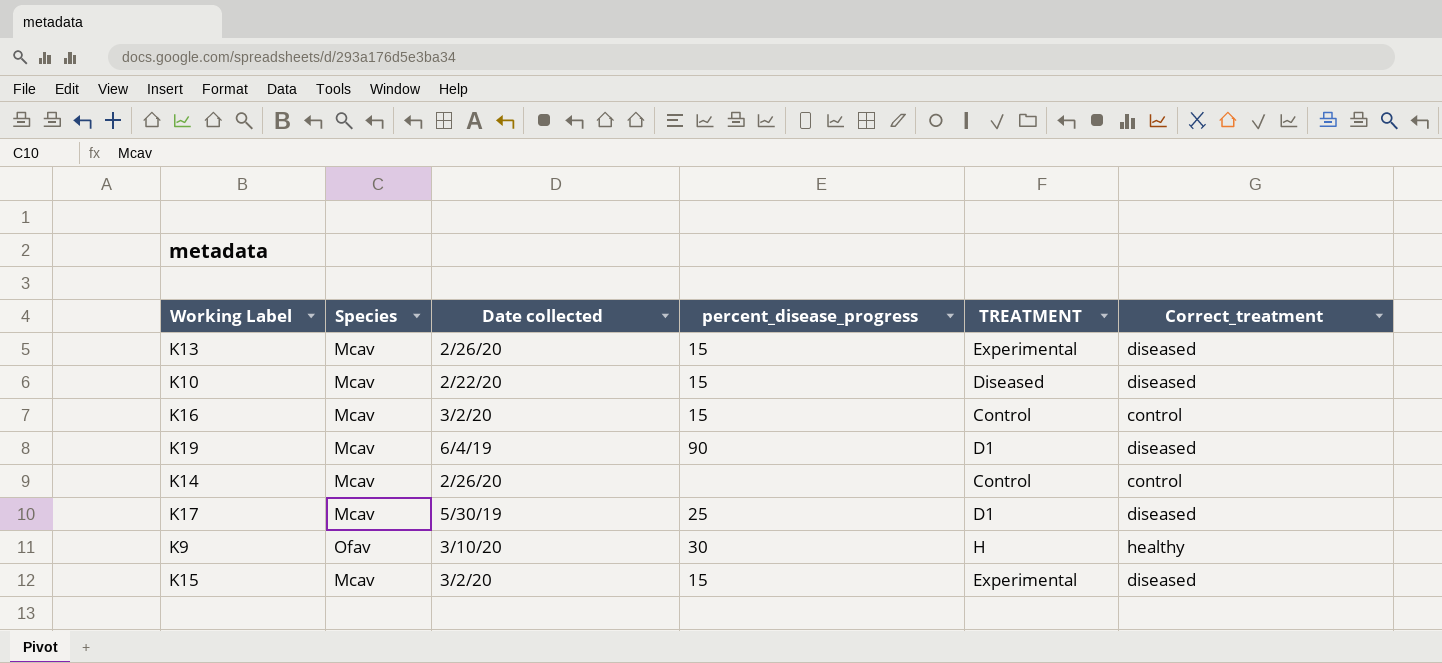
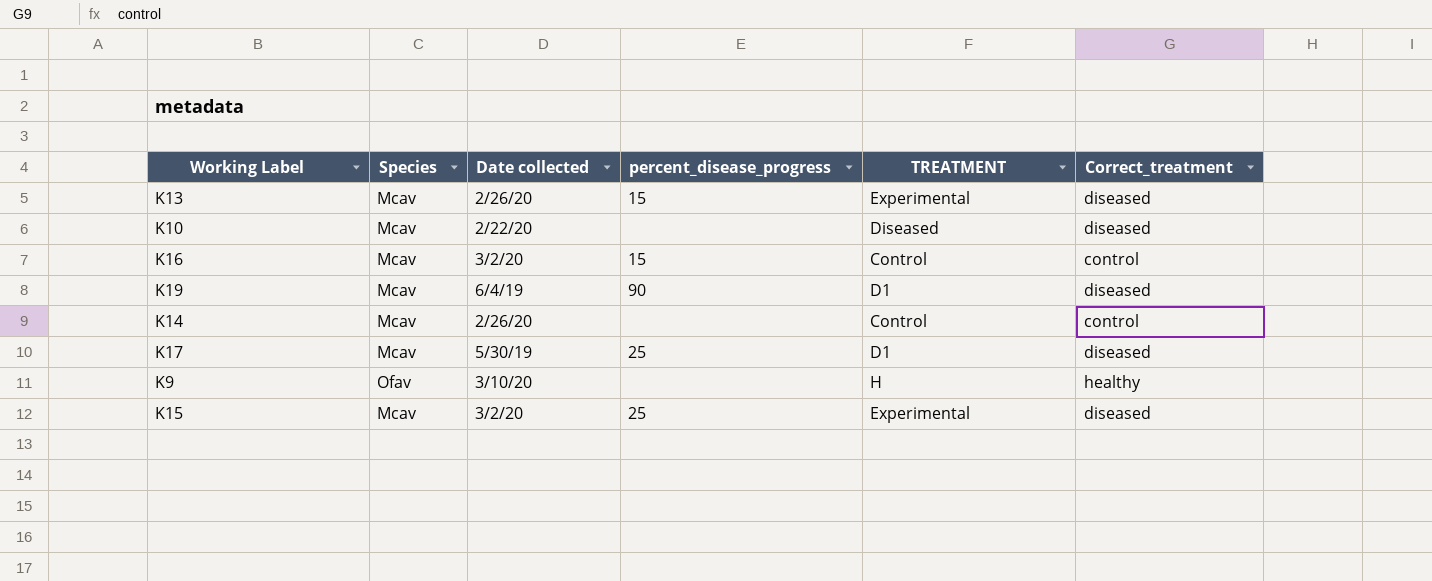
K10 | percent_disease_progress: 15 -> none
K9 | percent_disease_progress: 30 -> none
K15 | percent_disease_progress: 15 -> 25

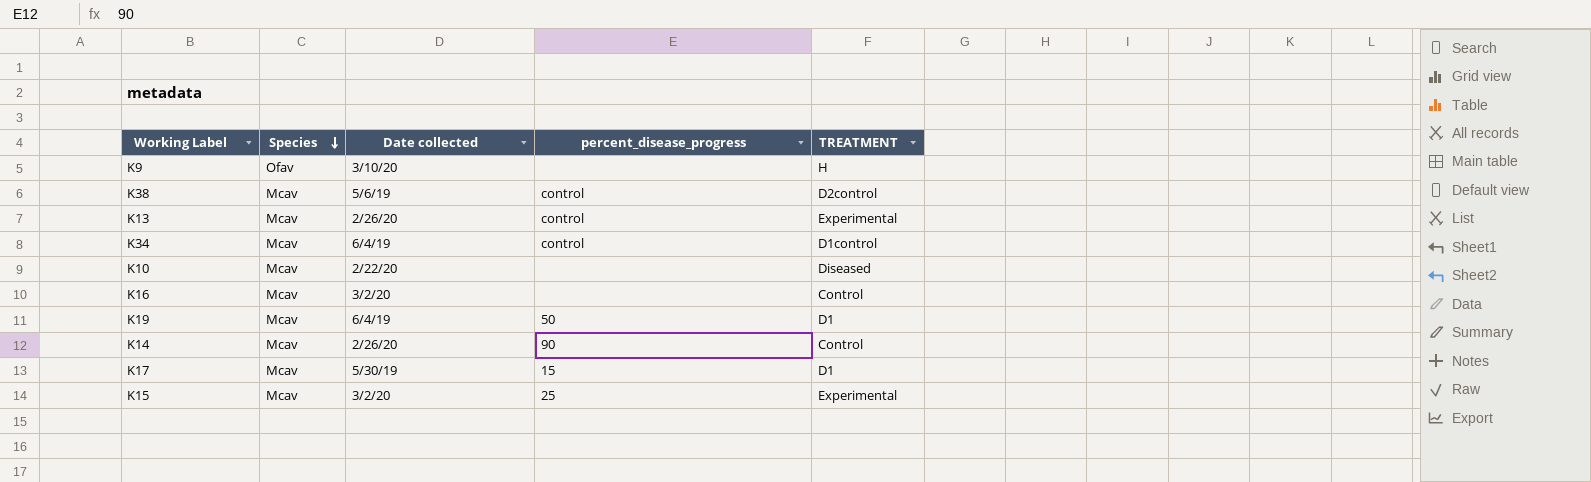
row order: none -> Species descending
column Correct_treatment | position: 6 -> none
row K38: none -> Mcav | 5/6/19 | control | D2control
K13 | percent_disease_progress: 15 -> control
row K34: none -> Mcav | 6/4/19 | control | D1control
K16 | percent_disease_progress: 15 -> none
K19 | percent_disease_progress: 90 -> 50
K14 | percent_disease_progress: none -> 90
K17 | percent_disease_progress: 25 -> 15

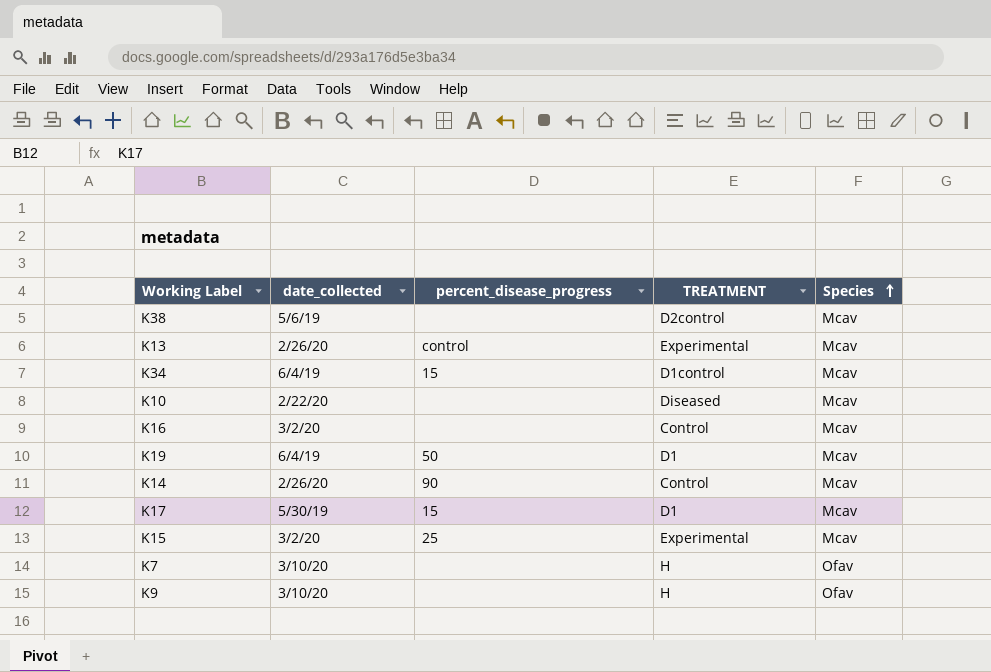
row order: Species descending -> Species ascending
column name: Date collected -> date_collected
column Species | position: 2 -> 5
K38 | percent_disease_progress: control -> none
K34 | percent_disease_progress: control -> 15
row K7: none -> 3/10/20 | none | H | Ofav

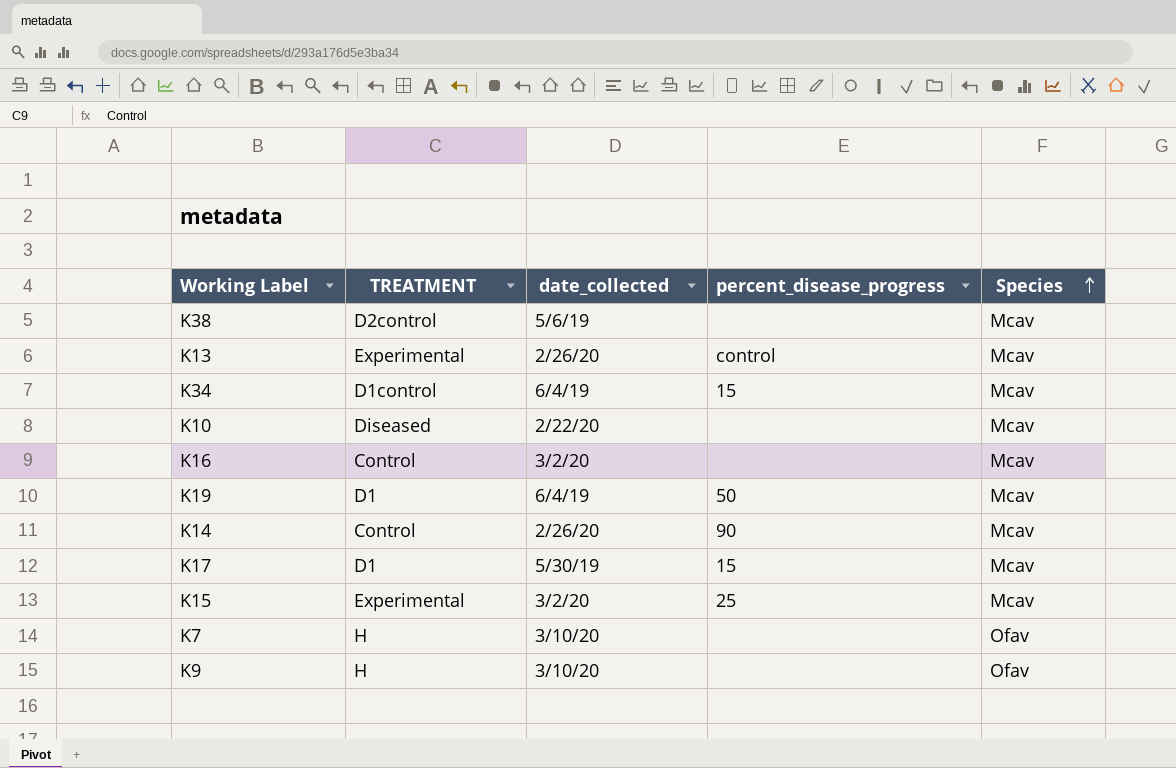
column TREATMENT | position: 4 -> 2

